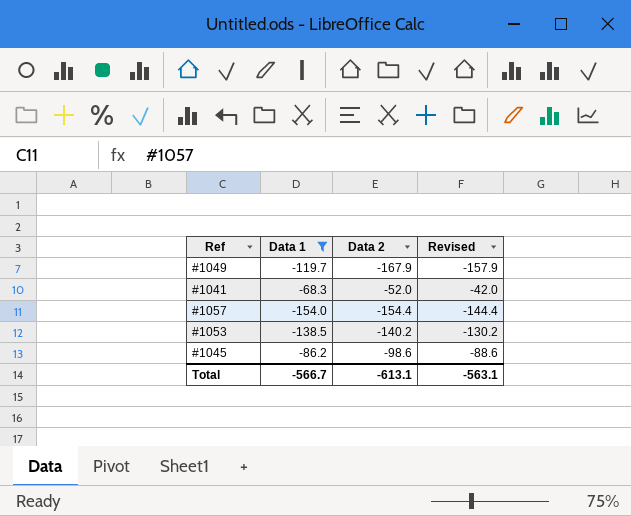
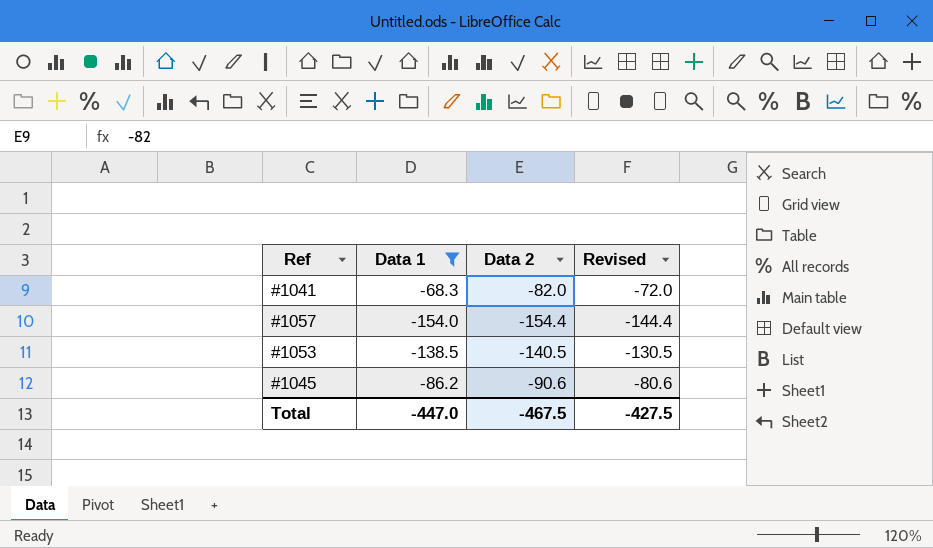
row #1049: -119.7 | -167.9 | -157.9 -> none
#1041 | Data 2: -52.0 -> -82.0
#1041 | Revised: -42.0 -> -72.0
#1053 | Data 2: -140.2 -> -140.5
#1053 | Revised: -130.2 -> -130.5
#1045 | Data 2: -98.6 -> -90.6
#1045 | Revised: -88.6 -> -80.6
Total | Data 1: -566.7 -> -447.0
Total | Data 2: -613.1 -> -467.5
Total | Revised: -563.1 -> -427.5

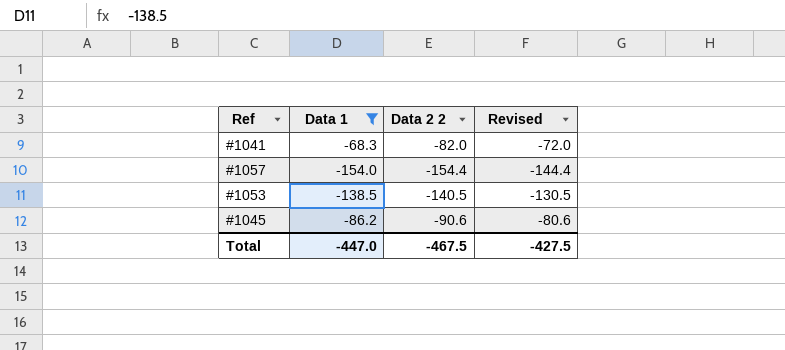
column name: Data 2 -> Data 2 2

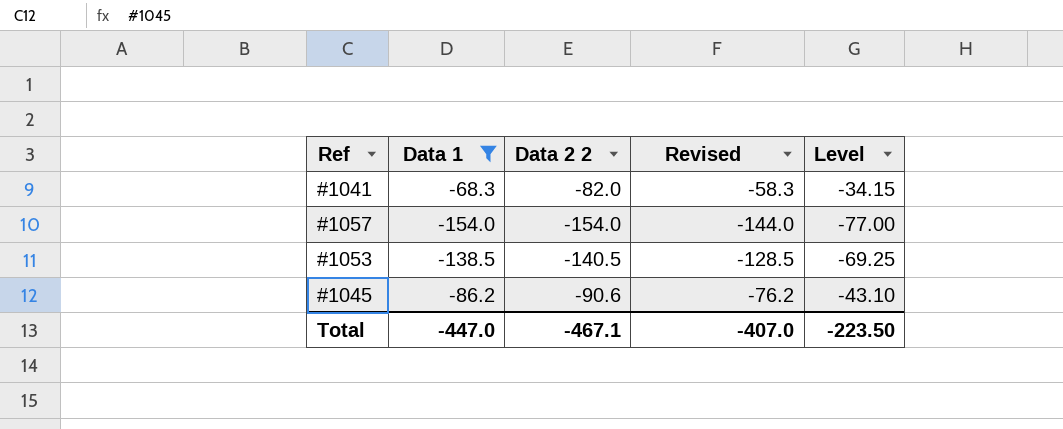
column Revised | formula: [Data 2 2] + 10 -> [Data 1] + 10
column Level | formula: none -> [Data 1] * 0.5
#1057 | Data 2 2: -154.4 -> -154.0
Total | Data 2 2: -467.5 -> -467.1
Total | Revised: -427.5 -> -407.0

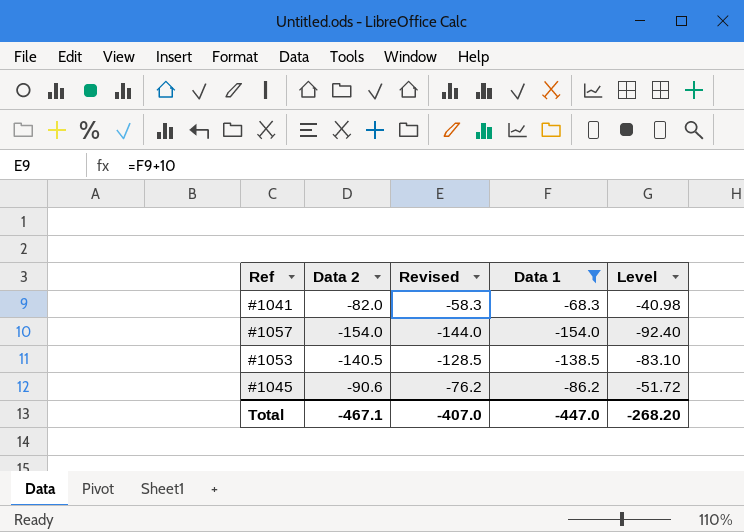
column name: Data 2 2 -> Data 2
column Data 1 | position: 2 -> 4
column Level | formula: [Data 1] * 0.5 -> [Data 1] * 0.6
Total | Level: -223.50 -> -268.20

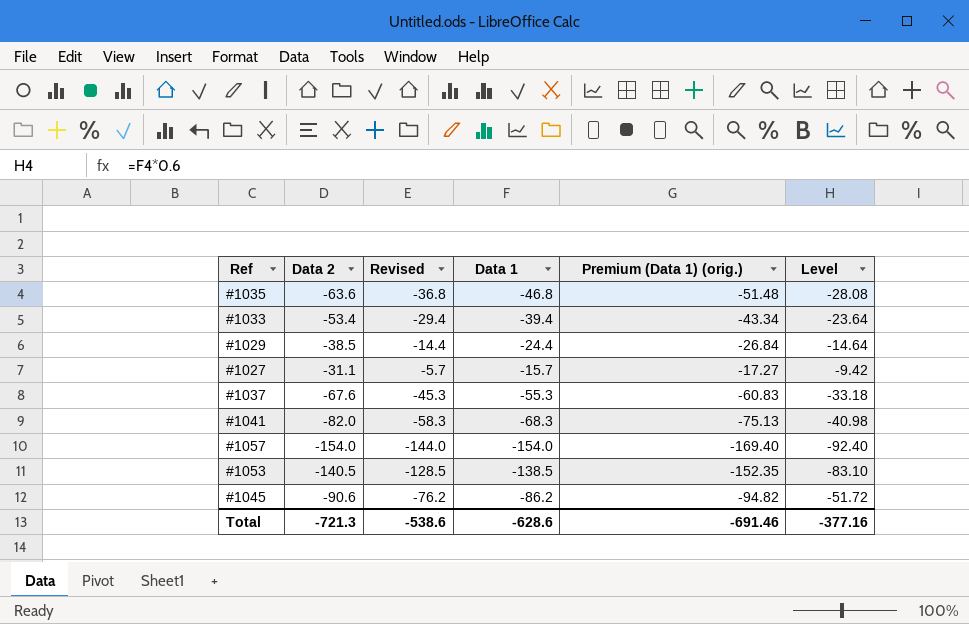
filter: Data 1 <= -68.3 -> none
column Premium (Data 1) (orig.) | formula: none -> [Data 1] * 1.1
Total | Data 2: -467.1 -> -721.3
Total | Revised: -407.0 -> -538.6
Total | Data 1: -447.0 -> -628.6
Total | Level: -268.20 -> -377.16

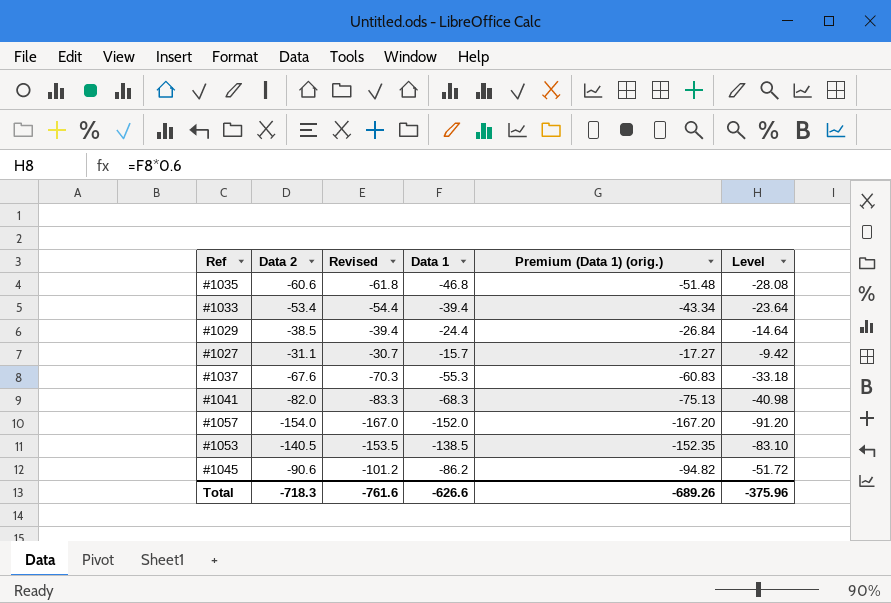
column Revised | formula: [Data 1] + 10 -> [Data 1] - 15
#1035 | Data 2: -63.6 -> -60.6
#1057 | Data 1: -154.0 -> -152.0
#1057 | Premium (Data 1) (orig.): -169.40 -> -167.20
#1057 | Level: -92.40 -> -91.20
Total | Data 2: -721.3 -> -718.3
Total | Revised: -538.6 -> -761.6
Total | Data 1: -628.6 -> -626.6
Total | Premium (Data 1) (orig.): -691.46 -> -689.26
Total | Level: -377.16 -> -375.96

